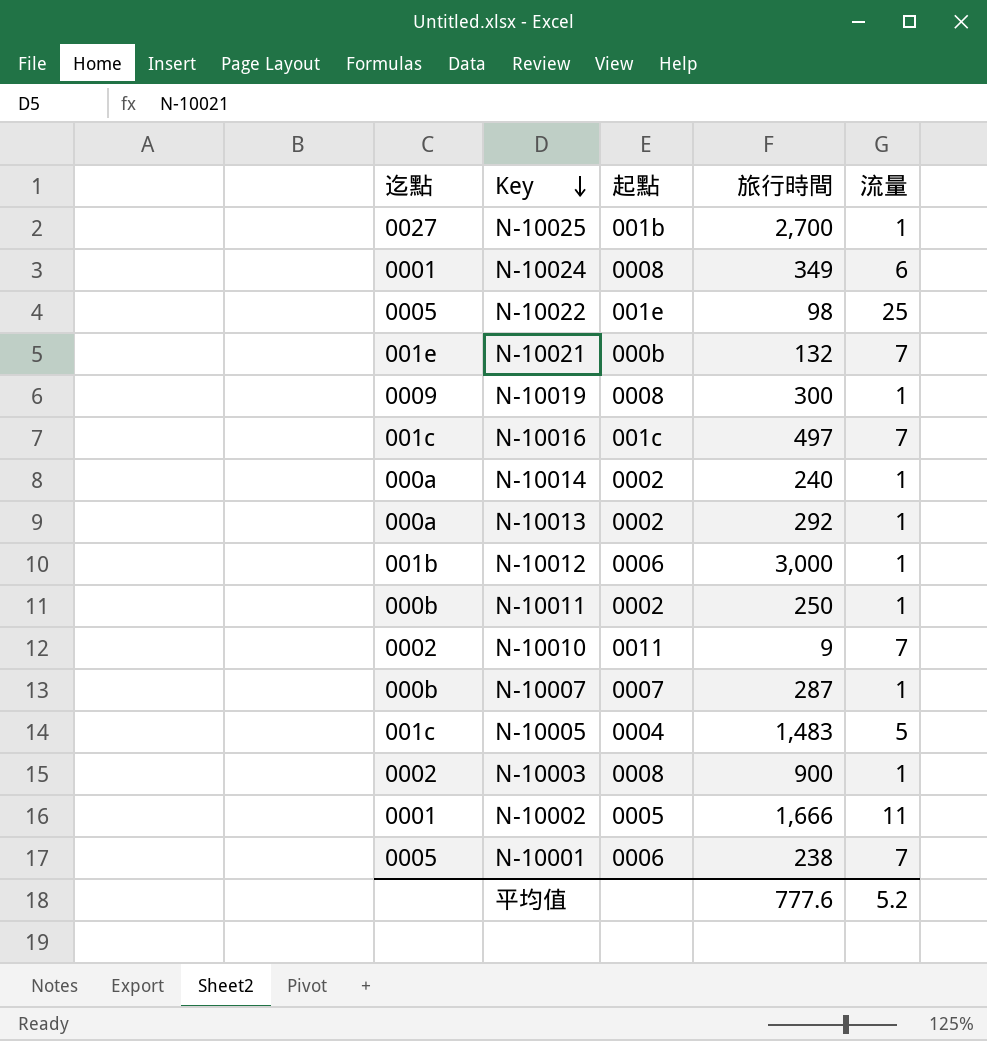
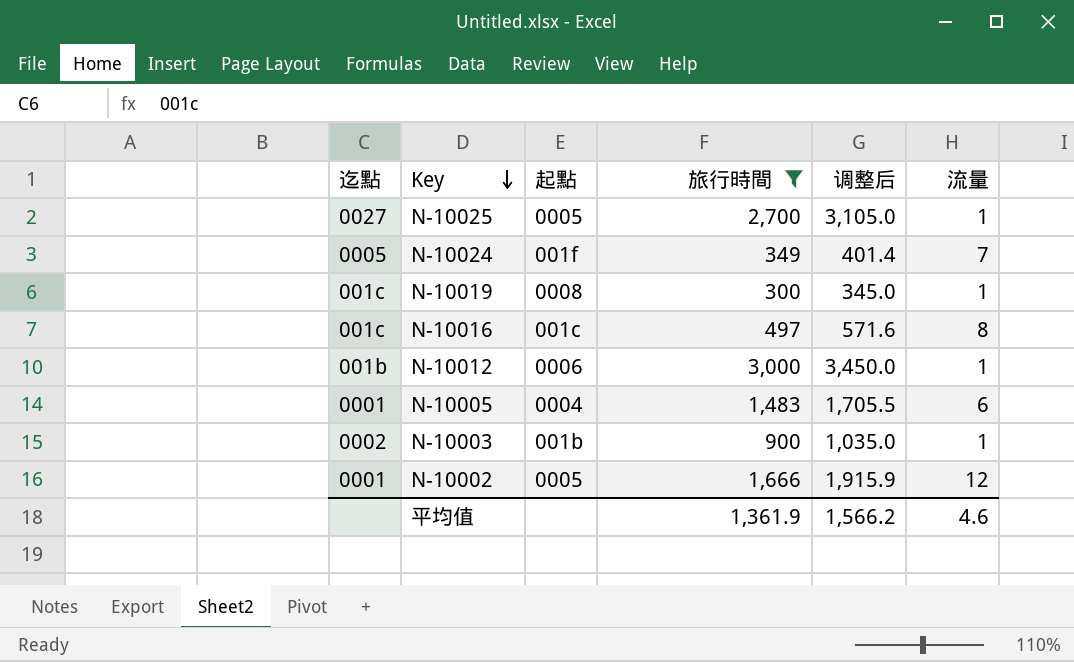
filter: none -> 旅行時間 >= 300
column 调整后 | formula: none -> [旅行時間] * 1.15
N-10025 | 起點: 001b -> 0005
N-10024 | 迄點: 0001 -> 0005
N-10024 | 起點: 0008 -> 001f
N-10024 | 流量: 6 -> 7
N-10019 | 迄點: 0009 -> 001c
N-10016 | 流量: 7 -> 8
N-10005 | 迄點: 001c -> 0001
N-10005 | 流量: 5 -> 6
N-10003 | 起點: 0008 -> 001b
N-10002 | 流量: 11 -> 12
平均值 | 旅行時間: 777.6 -> 1,361.9
平均值 | 流量: 5.2 -> 4.6

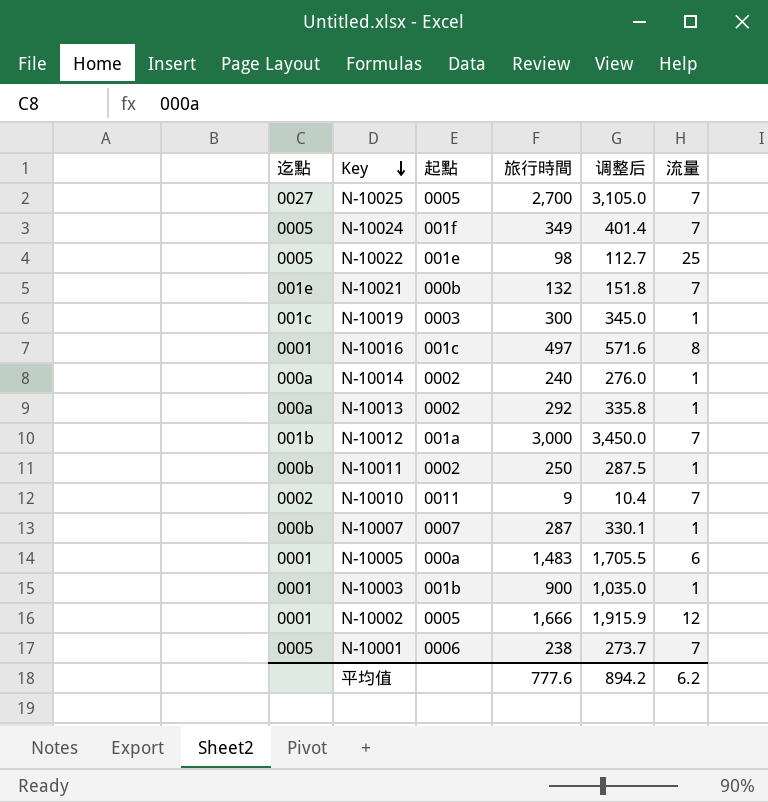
filter: 旅行時間 >= 300 -> none
N-10025 | 流量: 1 -> 7
N-10019 | 起點: 0008 -> 0003
N-10016 | 迄點: 001c -> 0001
N-10012 | 起點: 0006 -> 001a
N-10012 | 流量: 1 -> 7
N-10005 | 起點: 0004 -> 000a
N-10003 | 迄點: 0002 -> 0001
平均值 | 旅行時間: 1,361.9 -> 777.6
平均值 | 调整后: 1,566.2 -> 894.2
平均值 | 流量: 4.6 -> 6.2

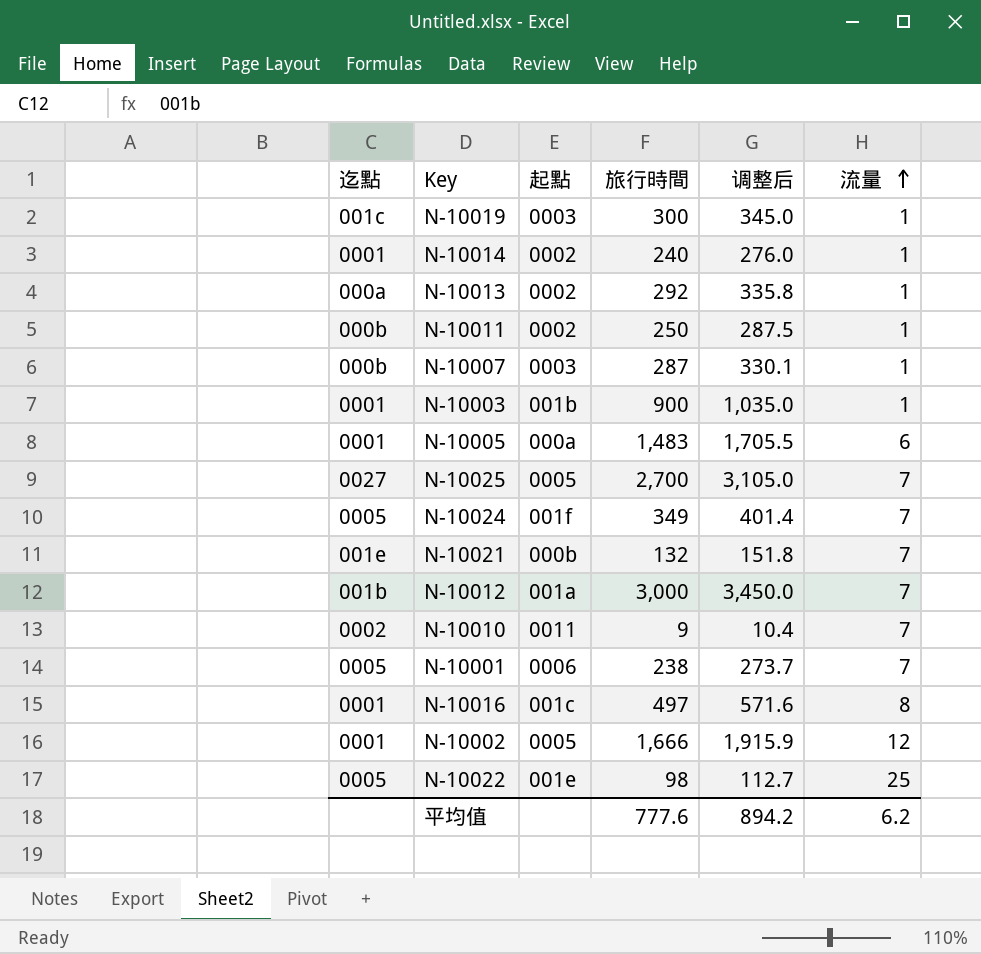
row order: Key descending -> 流量 ascending
N-10014 | 迄點: 000a -> 0001
N-10007 | 起點: 0007 -> 0003

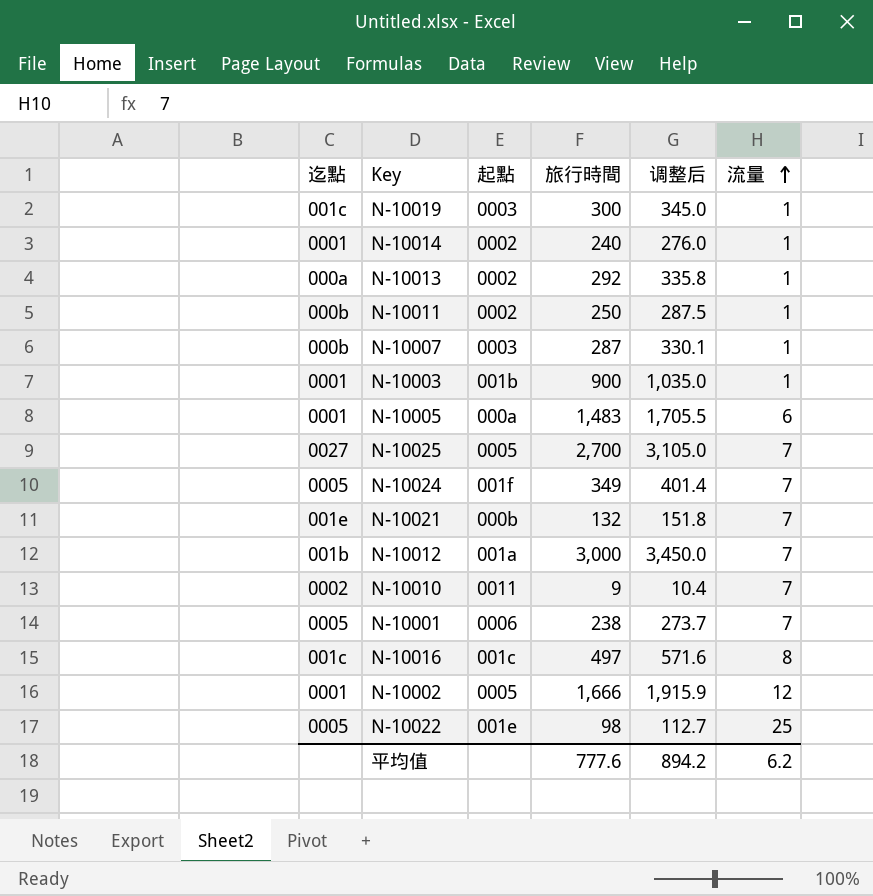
N-10016 | 迄點: 0001 -> 001c

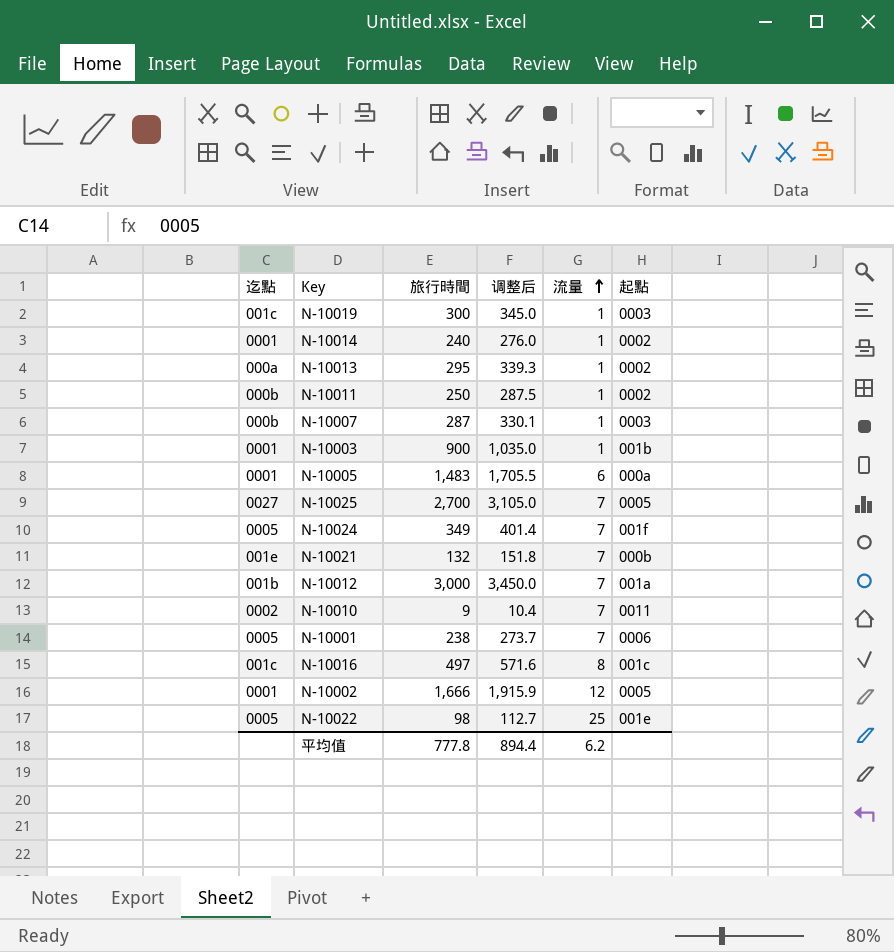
column 起點 | position: 3 -> 6
N-10013 | 旅行時間: 292 -> 295
N-10013 | 调整后: 335.8 -> 339.3
平均值 | 旅行時間: 777.6 -> 777.8
平均值 | 调整后: 894.2 -> 894.4

